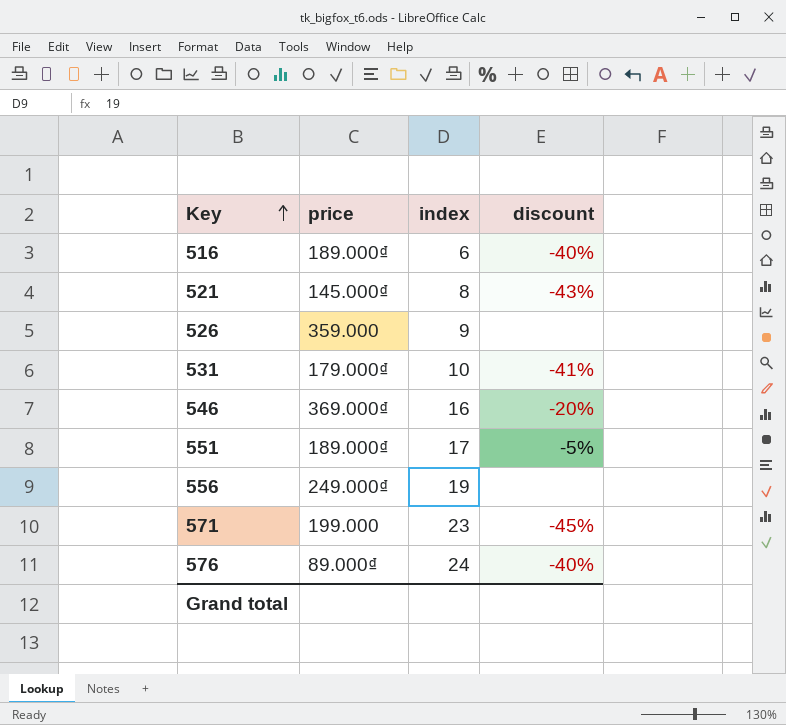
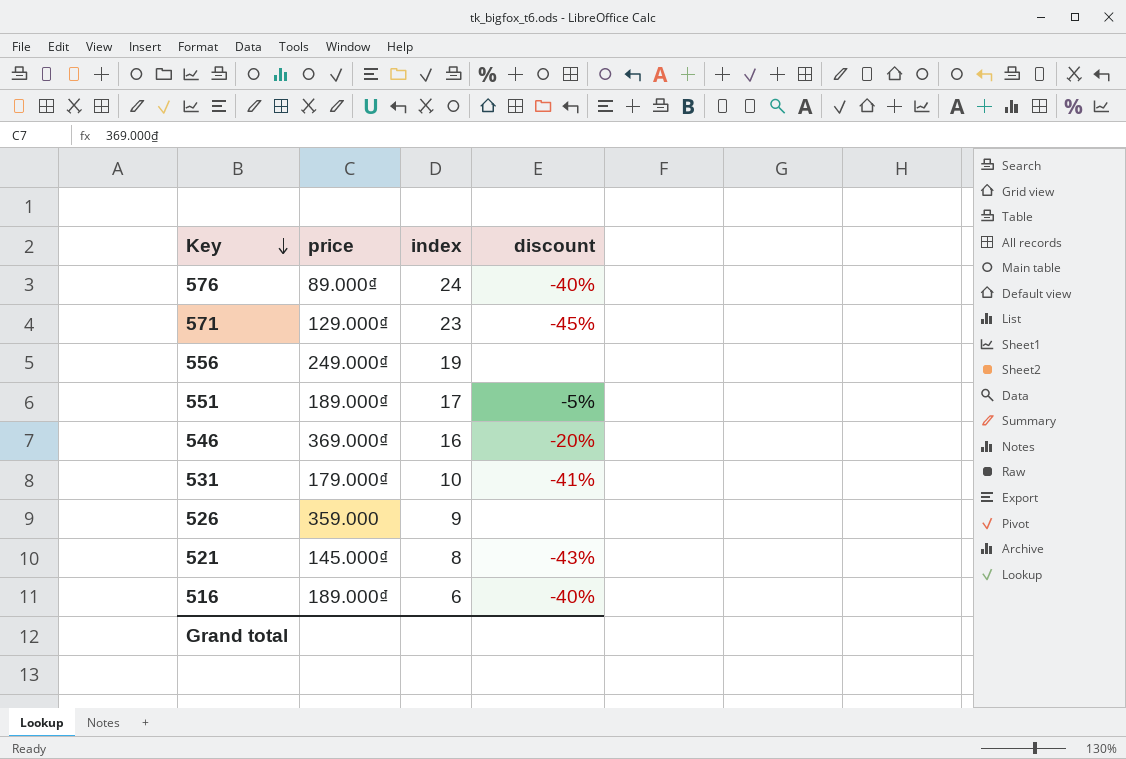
row order: Key ascending -> Key descending
571 | price: 199.000 -> 129.000₫

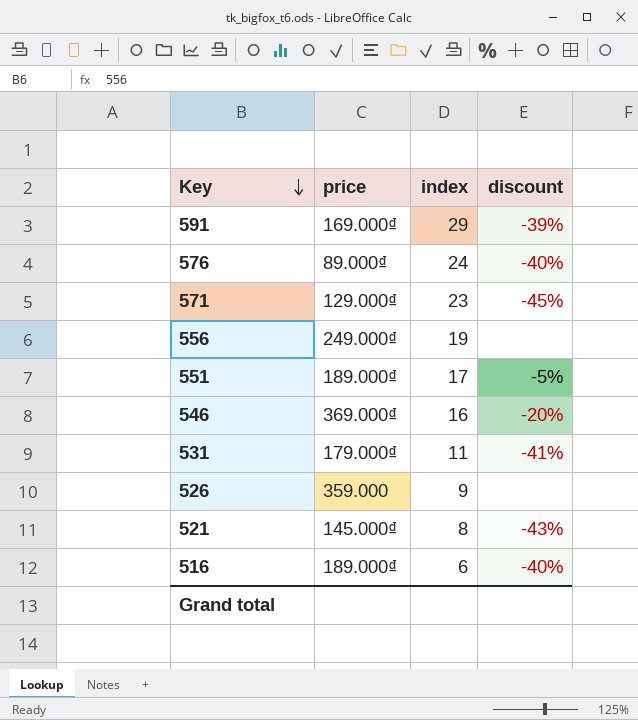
row 591: none -> 169.000₫ | 29 | -39%
531 | index: 10 -> 11

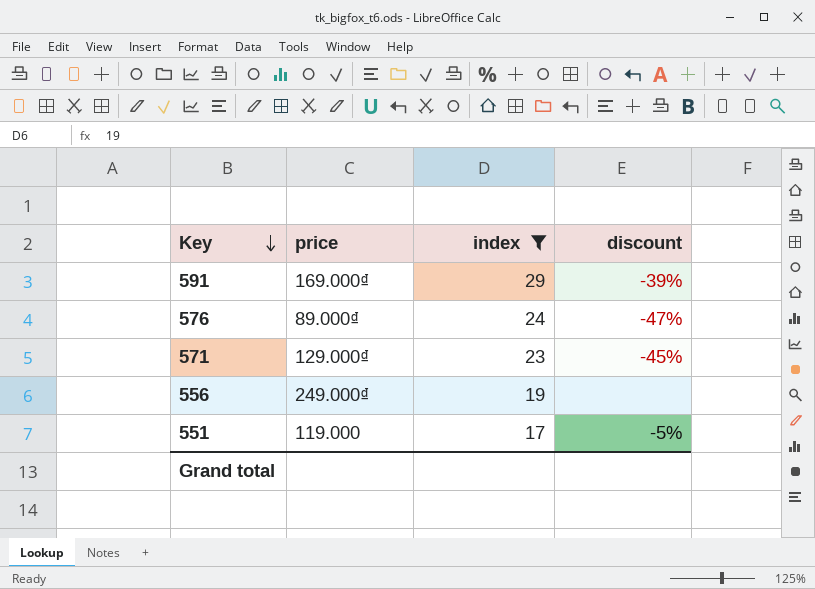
filter: none -> index >= 17
576 | discount: -40% -> -47%
551 | price: 189.000₫ -> 119.000

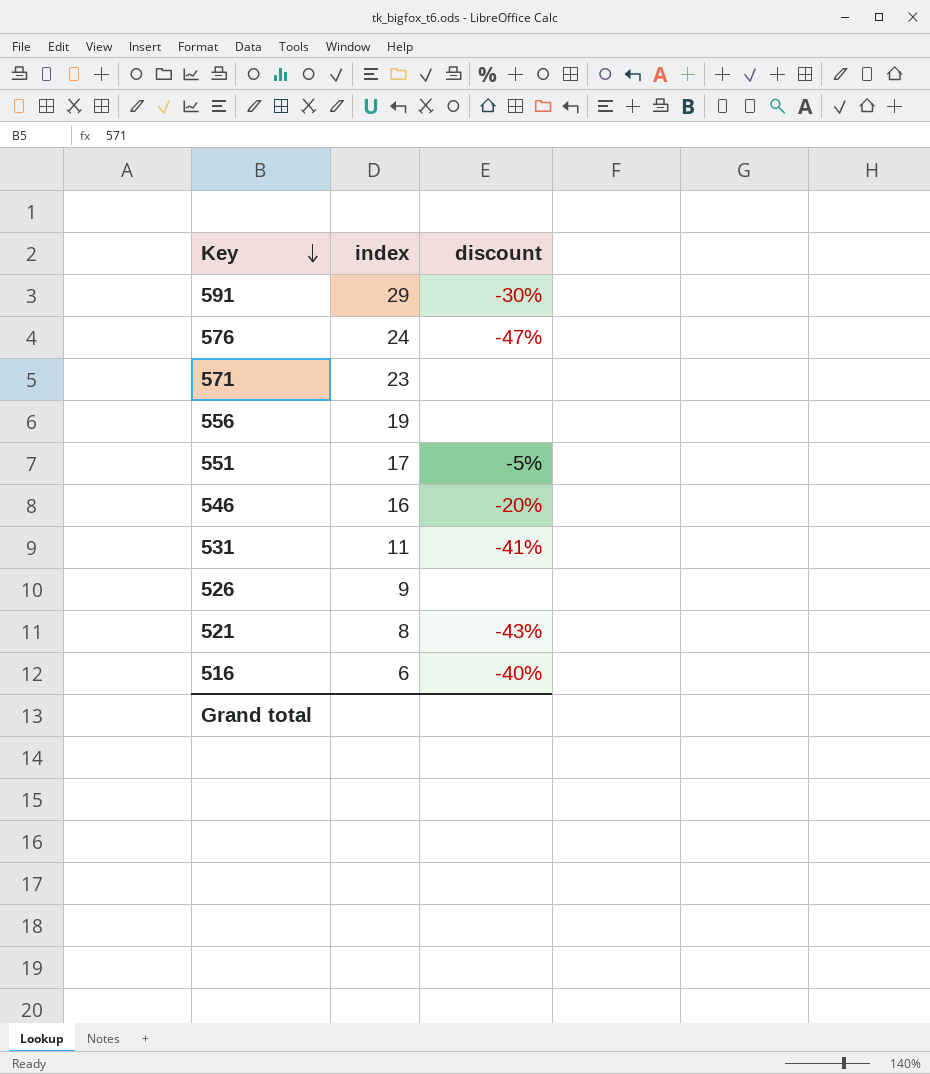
filter: index >= 17 -> none
column price | position: 2 -> none
591 | discount: -39% -> -30%
571 | discount: -45% -> none

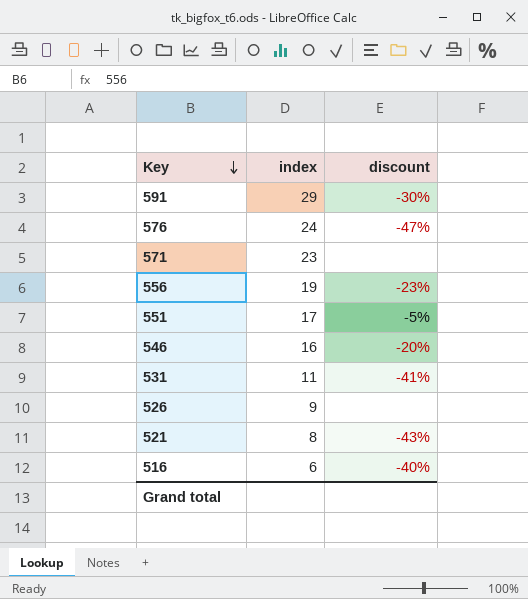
556 | discount: none -> -23%

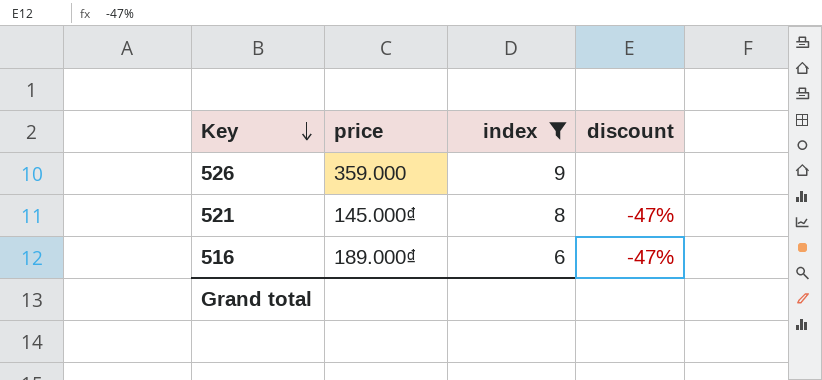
filter: none -> index <= 9
column price | position: none -> 2
521 | discount: -43% -> -47%
516 | discount: -40% -> -47%

